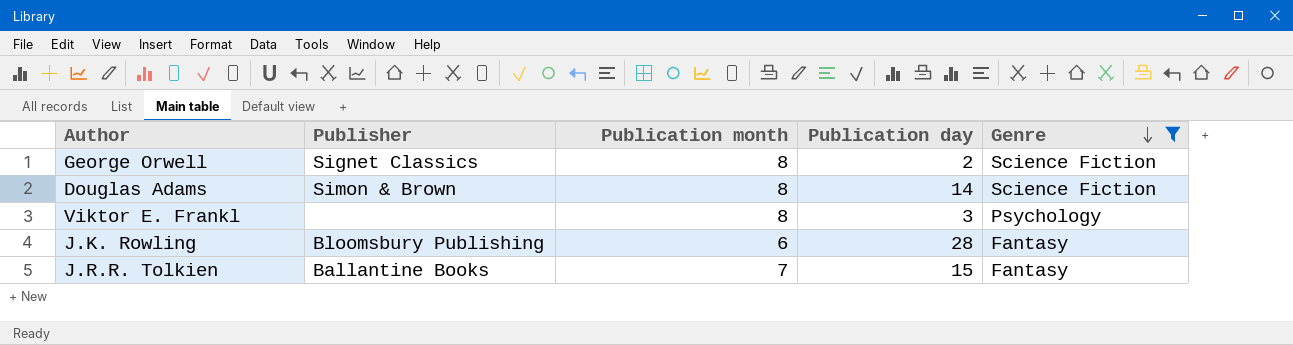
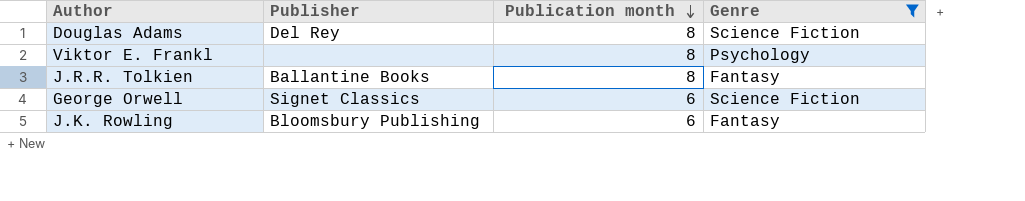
row order: Genre descending -> Publication month descending
column Publication day | position: 4 -> none
Douglas Adams | Publisher: Simon & Brown -> Del Rey
J.R.R. Tolkien | Publication month: 7 -> 8
George Orwell | Publication month: 8 -> 6

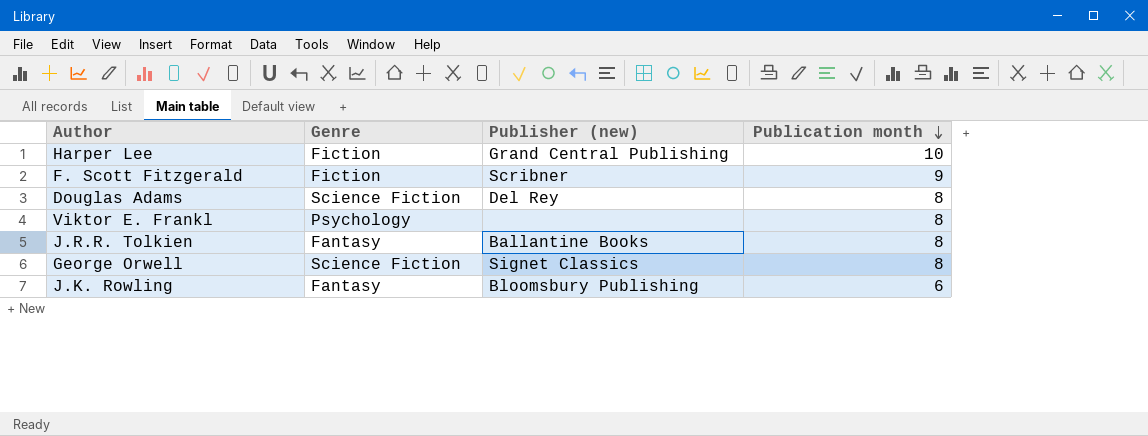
filter: Genre != Fiction -> none
column Genre | position: 4 -> 2
column name: Publisher -> Publisher (new)
George Orwell | Publication month: 6 -> 8

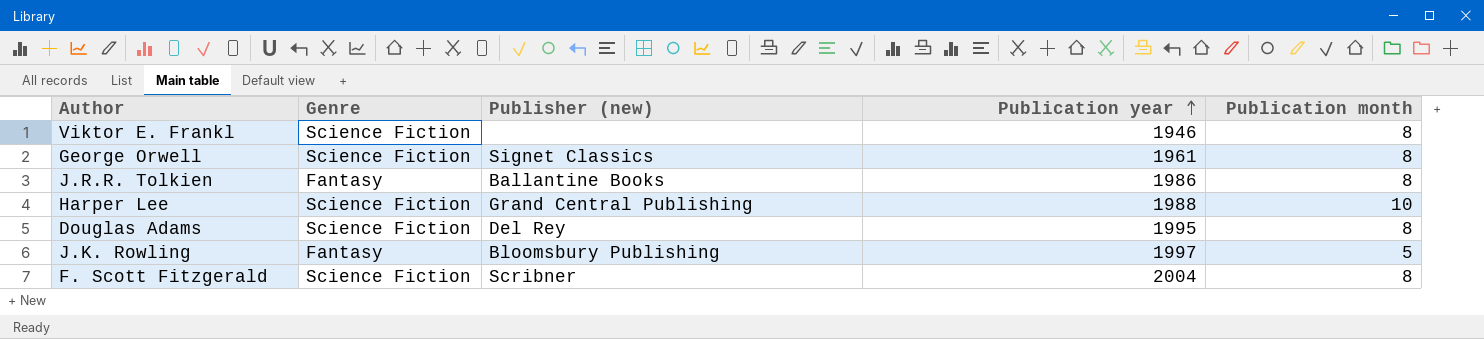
row order: Publication month descending -> Publication year ascending
column Publication year | position: none -> 4
Viktor E. Frankl | Genre: Psychology -> Science Fiction
Harper Lee | Genre: Fiction -> Science Fiction
J.K. Rowling | Publication month: 6 -> 5
F. Scott Fitzgerald | Genre: Fiction -> Science Fiction
F. Scott Fitzgerald | Publication month: 9 -> 8

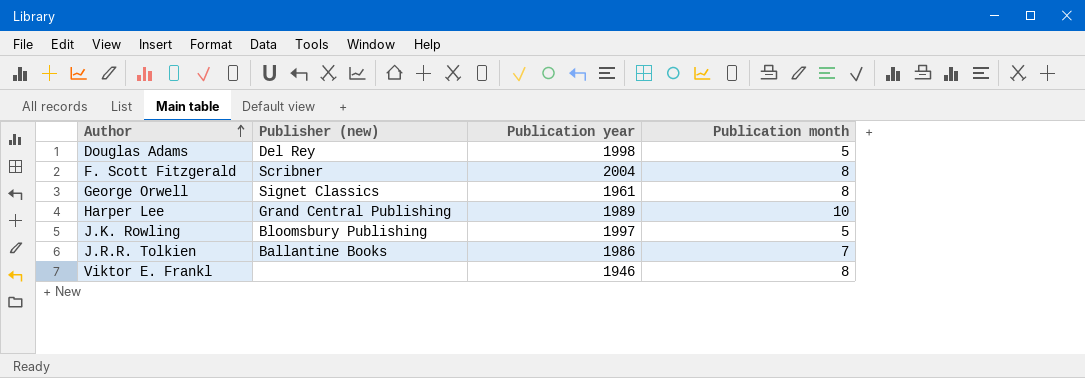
row order: Publication year ascending -> Author ascending
column Genre | position: 2 -> none
Douglas Adams | Publication year: 1995 -> 1998
Douglas Adams | Publication month: 8 -> 5
Harper Lee | Publication year: 1988 -> 1989
J.R.R. Tolkien | Publication month: 8 -> 7

